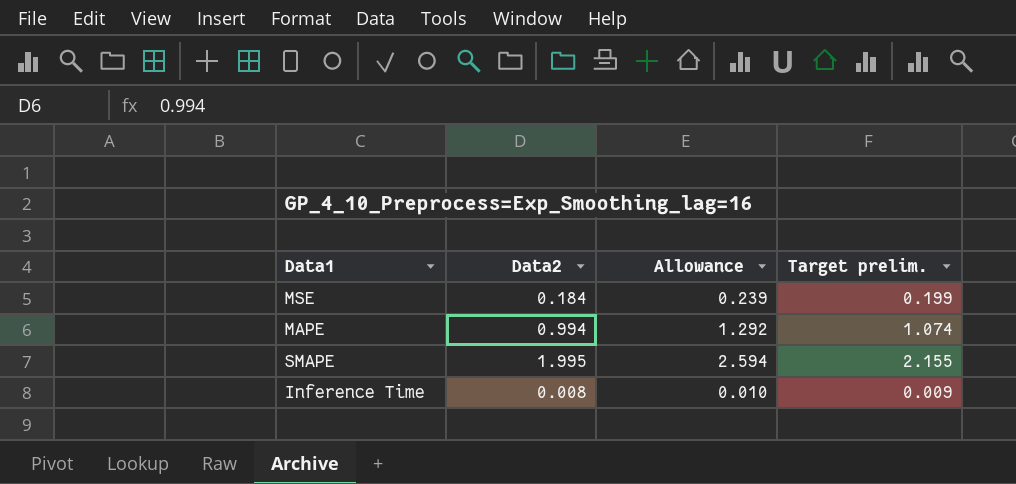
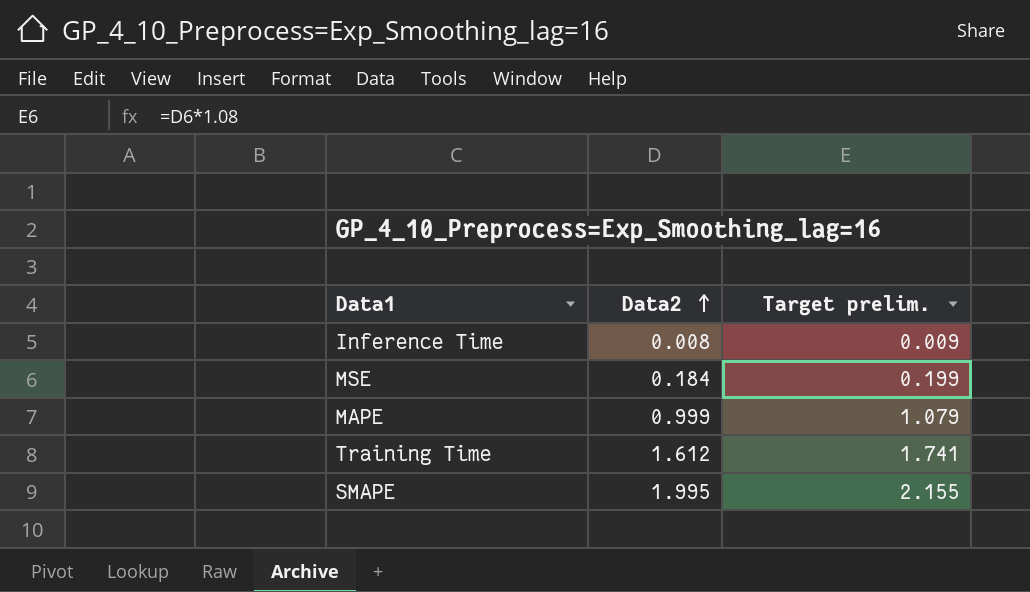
row order: none -> Data2 ascending
column Allowance | formula: [Data2] * 1.3 -> none
MAPE | Data2: 0.994 -> 0.999
MAPE | Target prelim.: 1.074 -> 1.079
row Training Time: none -> 1.612 | 1.741

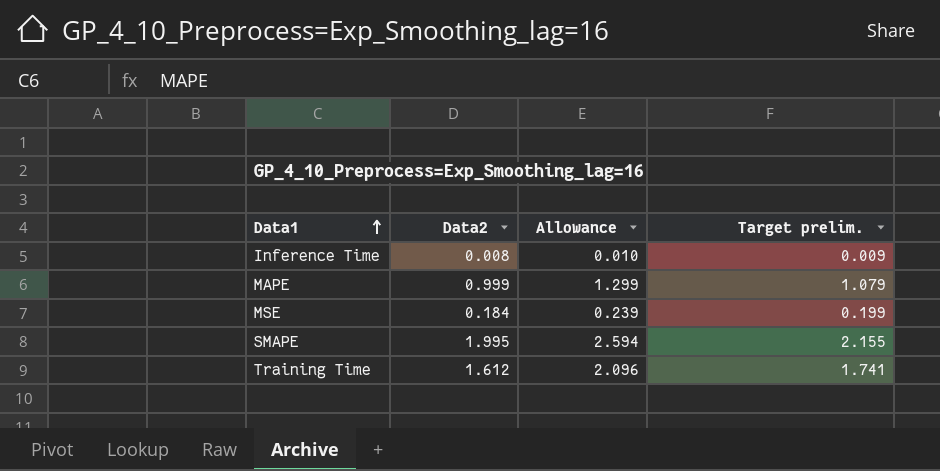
row order: Data2 ascending -> Data1 ascending
column Allowance | formula: none -> [Data2] * 1.3

